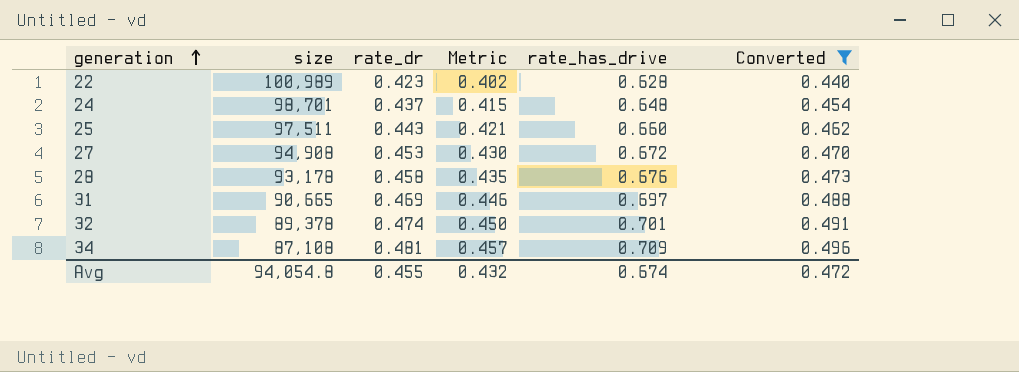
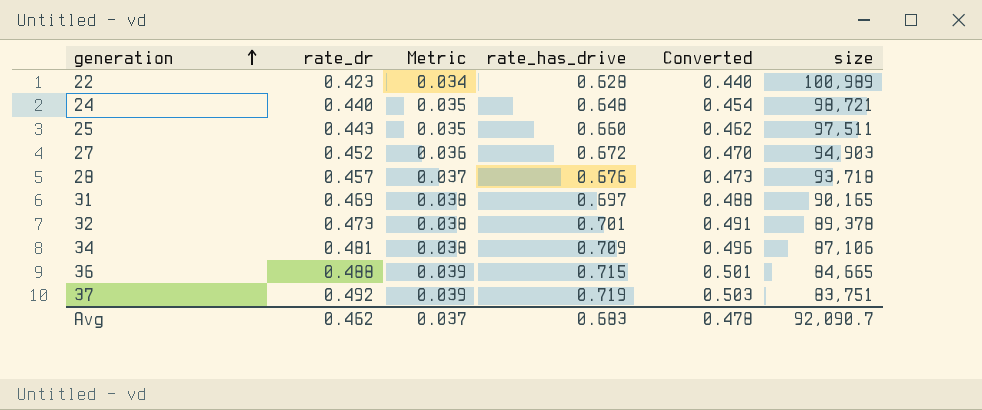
filter: Converted <= 0.496 -> none
column Metric | formula: [rate_dr] * 0.95 -> [rate_dr] * 0.08
column size | position: 2 -> 6
24 | rate_dr: 0.437 -> 0.440
24 | size: 98,701 -> 98,721
27 | rate_dr: 0.453 -> 0.452
27 | size: 94,908 -> 94,903
28 | rate_dr: 0.458 -> 0.457
28 | size: 93,178 -> 93,718
31 | size: 90,665 -> 90,165
32 | rate_dr: 0.474 -> 0.473
34 | size: 87,108 -> 87,106
Avg | rate_dr: 0.455 -> 0.462
Avg | Metric: 0.432 -> 0.037
Avg | rate_has_drive: 0.674 -> 0.683
Avg | Converted: 0.472 -> 0.478
Avg | size: 94,054.8 -> 92,090.7

